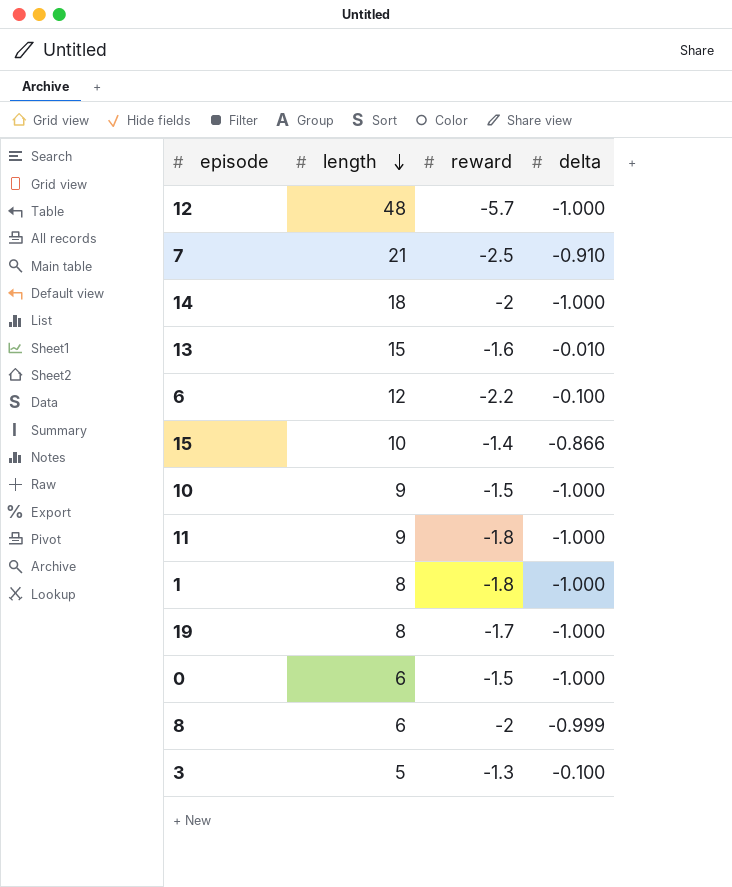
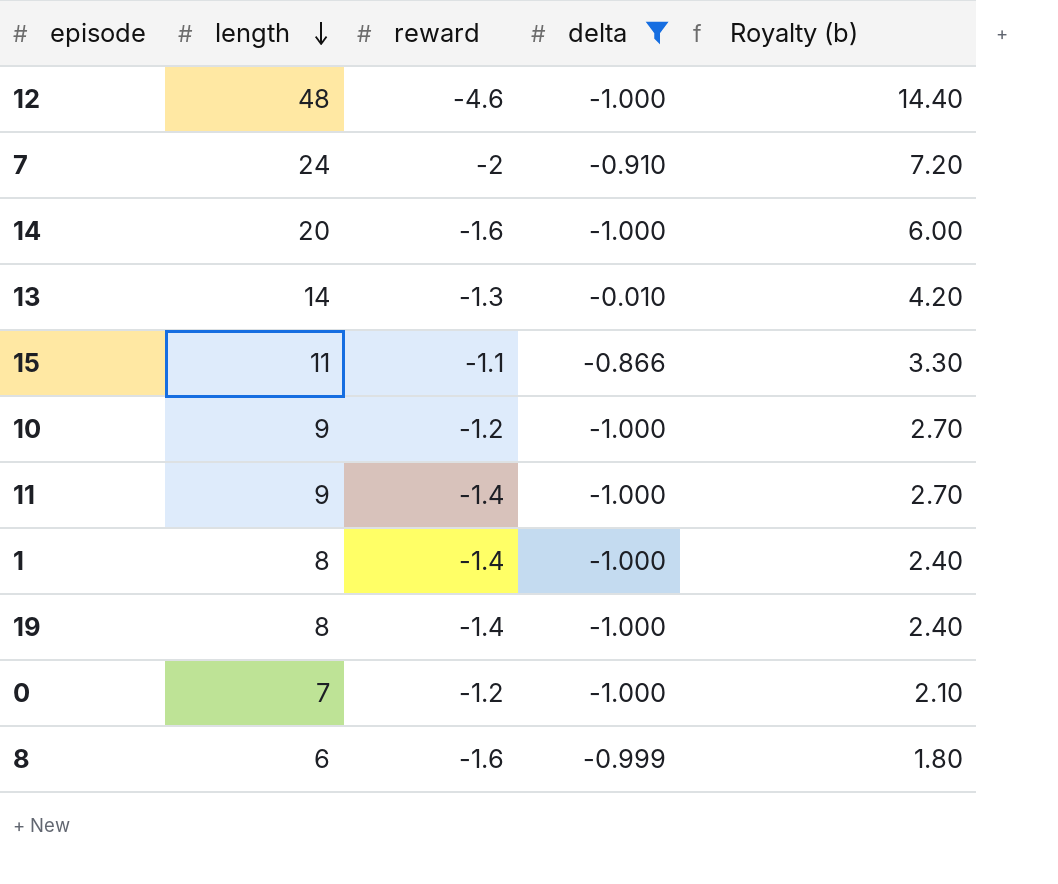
filter: none -> delta != -0.100
column Royalty (b) | formula: none -> [length] * 0.3
12 | reward: -5.7 -> -4.6
7 | length: 21 -> 24
7 | reward: -2.5 -> -2
14 | length: 18 -> 20
14 | reward: -2 -> -1.6
13 | length: 15 -> 14
13 | reward: -1.6 -> -1.3
15 | length: 10 -> 11
15 | reward: -1.4 -> -1.1
10 | reward: -1.5 -> -1.2
11 | reward: -1.8 -> -1.4
1 | reward: -1.8 -> -1.4
19 | reward: -1.7 -> -1.4
0 | length: 6 -> 7
0 | reward: -1.5 -> -1.2
8 | reward: -2 -> -1.6

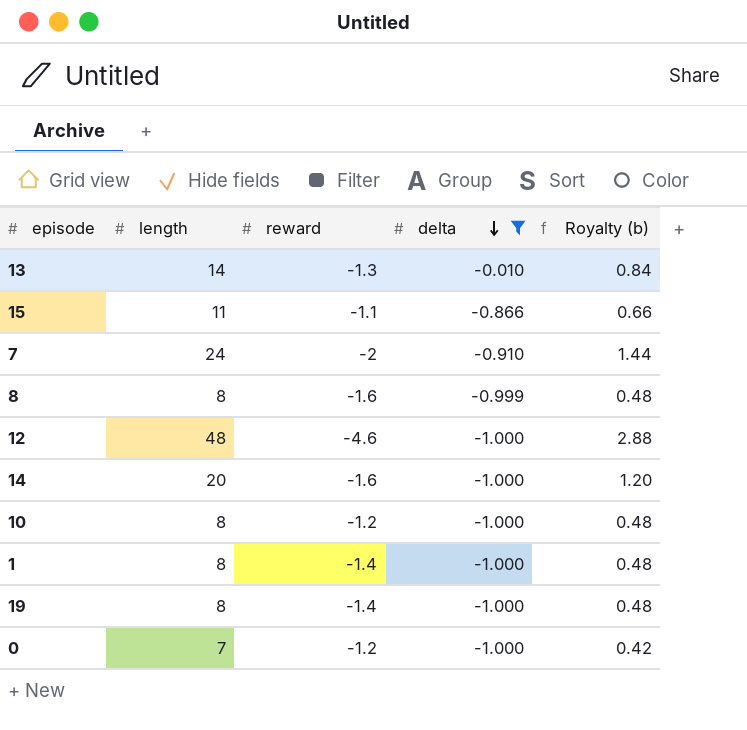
row order: length descending -> delta descending
column Royalty (b) | formula: [length] * 0.3 -> [length] * 0.06
row 11: 9 | -1.4 | -1.000 | 2.70 -> none
8 | length: 6 -> 8
10 | length: 9 -> 8

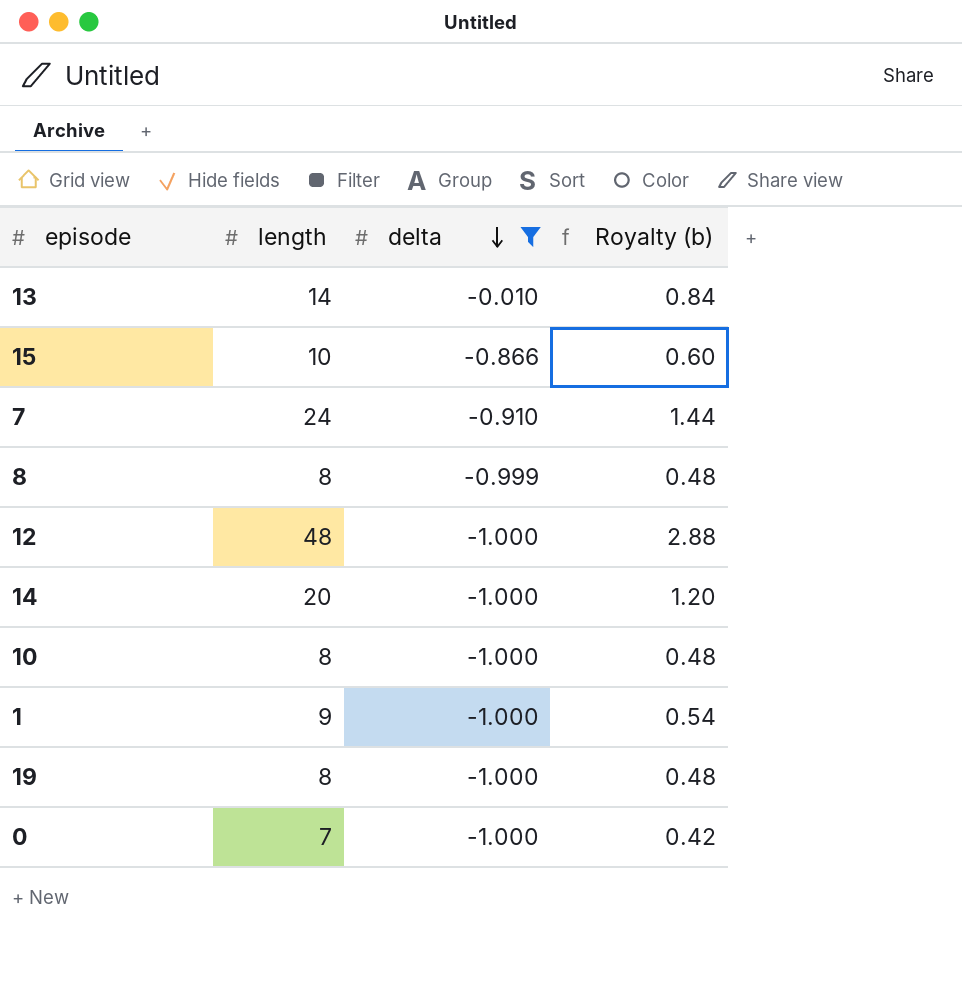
column reward | position: 3 -> none
15 | length: 11 -> 10
15 | Royalty (b): 0.66 -> 0.60
1 | length: 8 -> 9
1 | Royalty (b): 0.48 -> 0.54

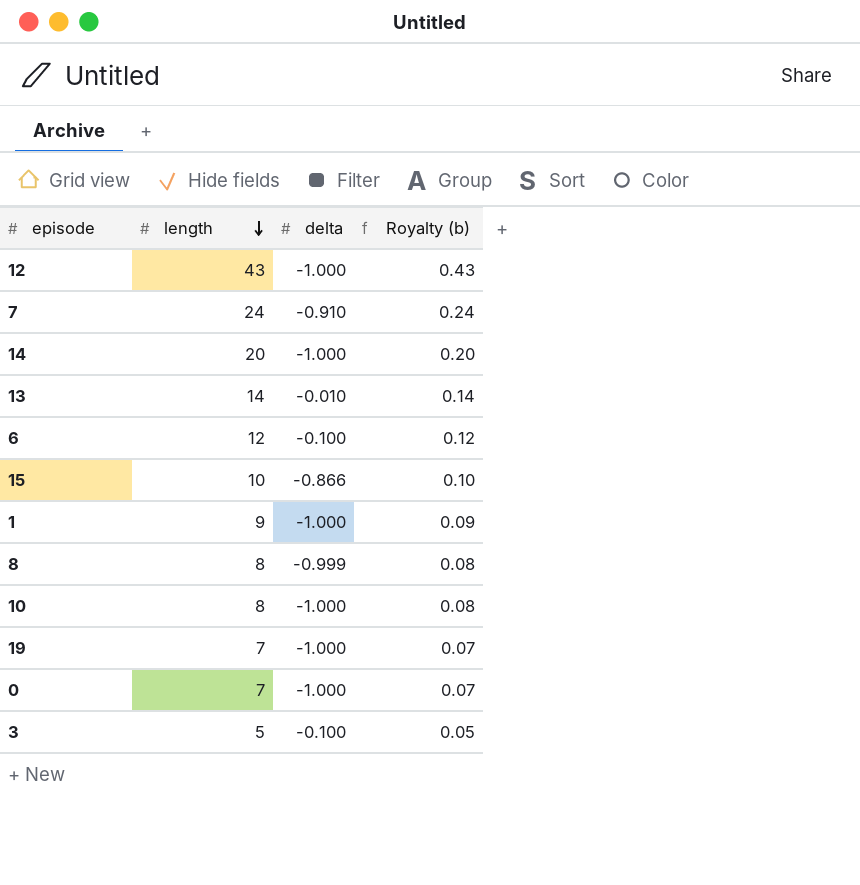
filter: delta != -0.100 -> none
row order: delta descending -> length descending
column Royalty (b) | formula: [length] * 0.06 -> [length] * 0.01
12 | length: 48 -> 43
19 | length: 8 -> 7

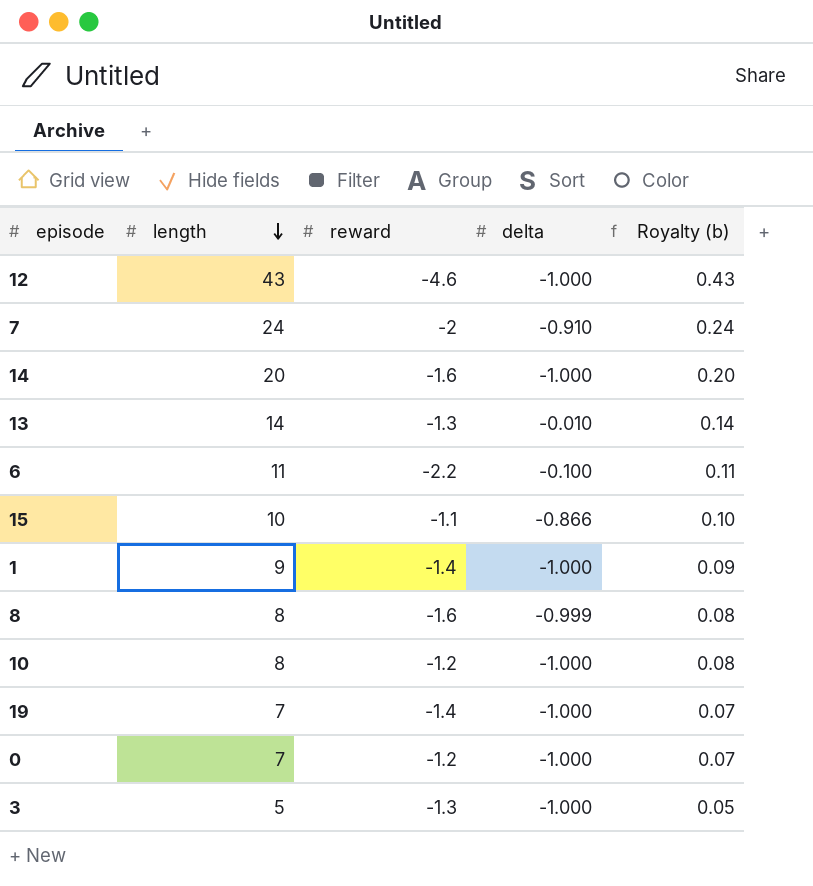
column reward | position: none -> 3
6 | length: 12 -> 11
6 | Royalty (b): 0.12 -> 0.11
3 | delta: -0.100 -> -1.000

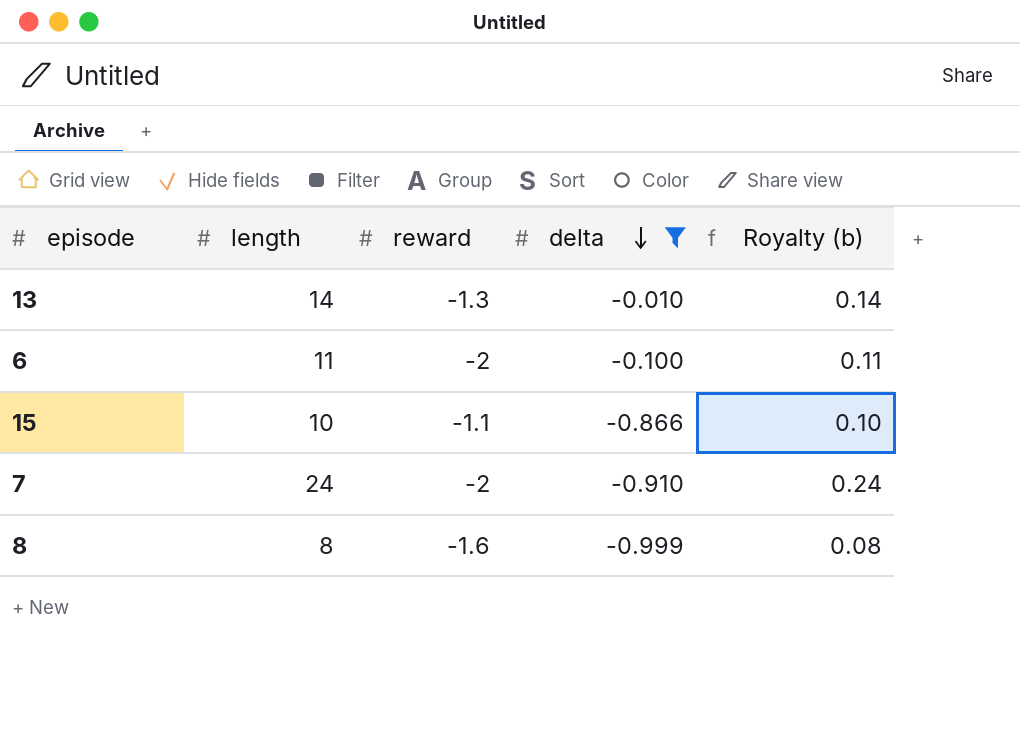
filter: none -> delta != -1.000
row order: length descending -> delta descending
6 | reward: -2.2 -> -2

